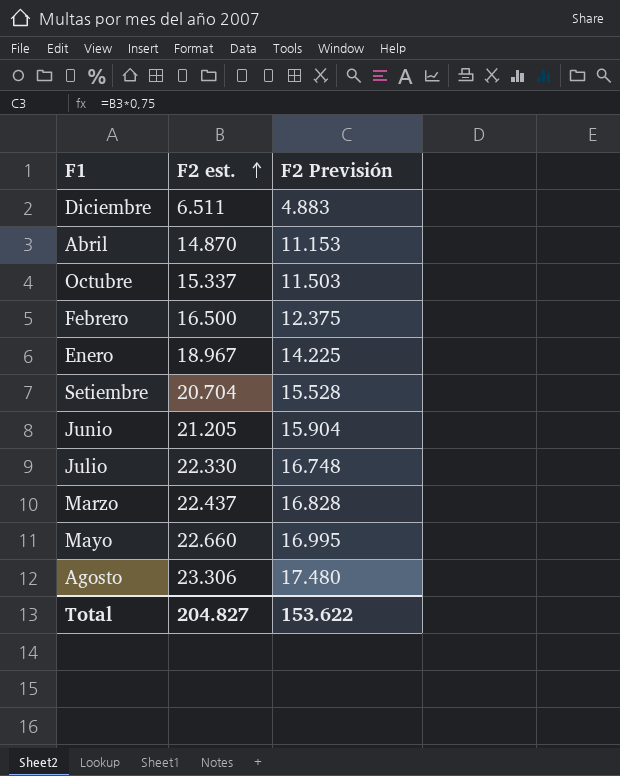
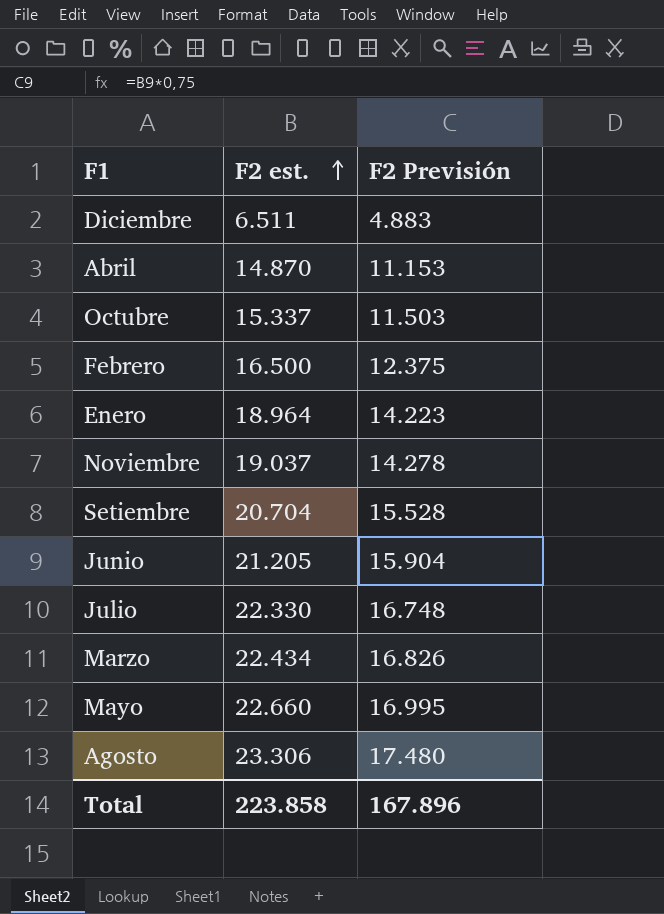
Enero | F2 est.: 18.967 -> 18.964
Enero | F2 Previsión: 14.225 -> 14.223
row Noviembre: none -> 19.037 | 14.278
Marzo | F2 est.: 22.437 -> 22.434
Marzo | F2 Previsión: 16.828 -> 16.826
Total | F2 est.: 204.827 -> 223.858
Total | F2 Previsión: 153.622 -> 167.896

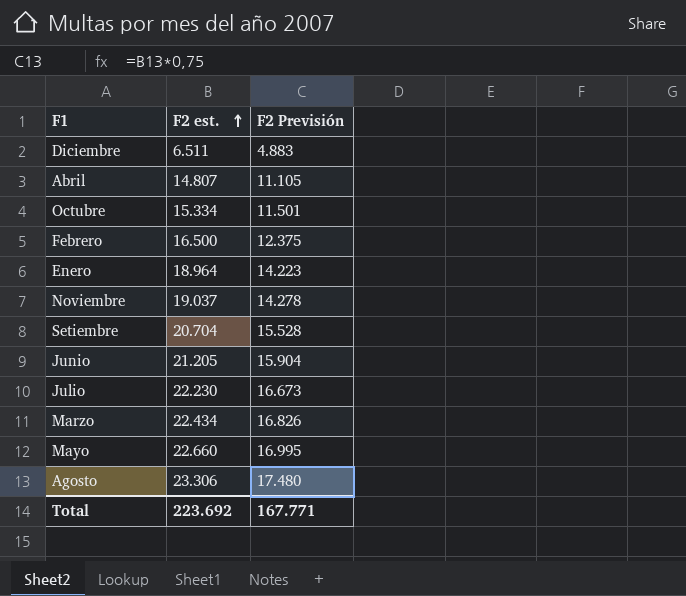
Abril | F2 est.: 14.870 -> 14.807
Abril | F2 Previsión: 11.153 -> 11.105
Octubre | F2 est.: 15.337 -> 15.334
Octubre | F2 Previsión: 11.503 -> 11.501
Julio | F2 est.: 22.330 -> 22.230
Julio | F2 Previsión: 16.748 -> 16.673
Total | F2 est.: 223.858 -> 223.692
Total | F2 Previsión: 167.896 -> 167.771

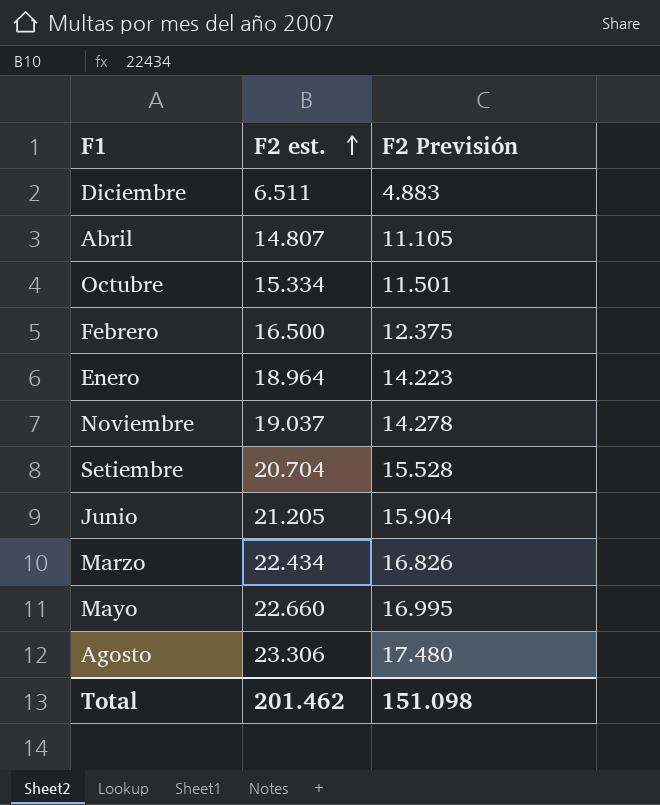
row Julio: 22.230 | 16.673 -> none
Total | F2 est.: 223.692 -> 201.462
Total | F2 Previsión: 167.771 -> 151.098

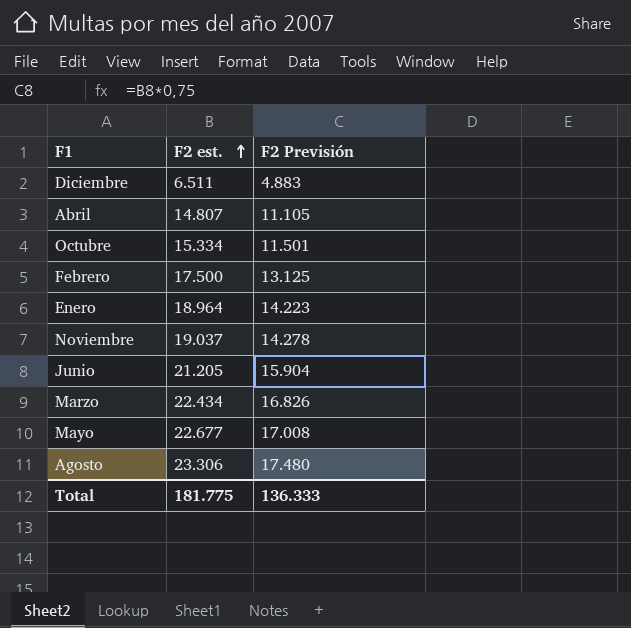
row Setiembre: 20.704 | 15.528 -> none
Febrero | F2 est.: 16.500 -> 17.500
Febrero | F2 Previsión: 12.375 -> 13.125
Mayo | F2 est.: 22.660 -> 22.677
Mayo | F2 Previsión: 16.995 -> 17.008
Total | F2 est.: 201.462 -> 181.775
Total | F2 Previsión: 151.098 -> 136.333

